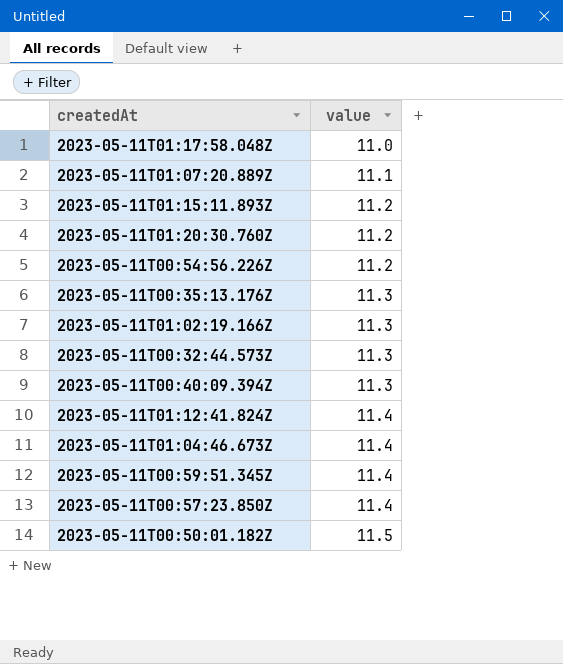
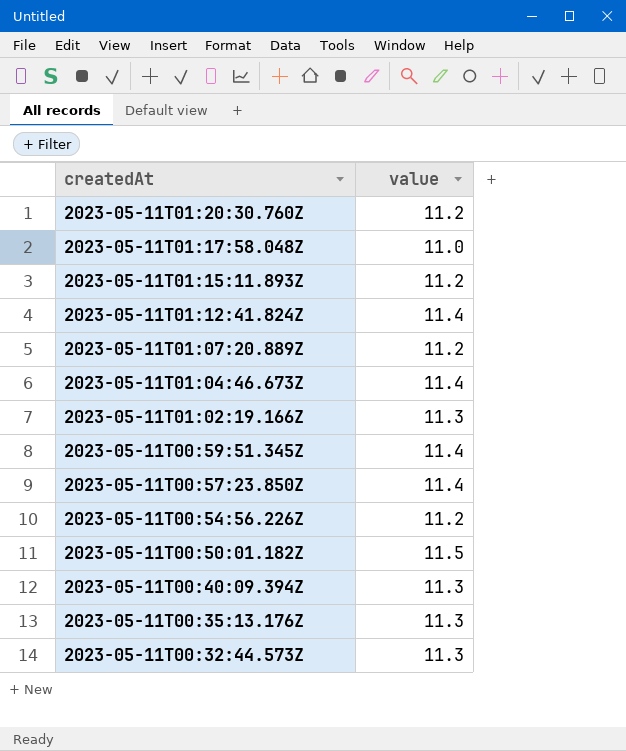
row order: value ascending -> createdAt descending
2023-05-11T01:07:20.889Z | value: 11.1 -> 11.2

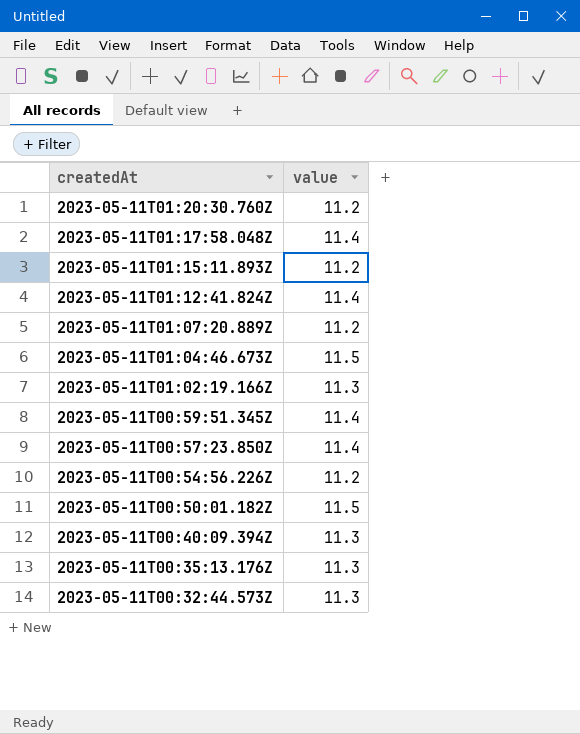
2023-05-11T01:17:58.048Z | value: 11.0 -> 11.4
2023-05-11T01:04:46.673Z | value: 11.4 -> 11.5

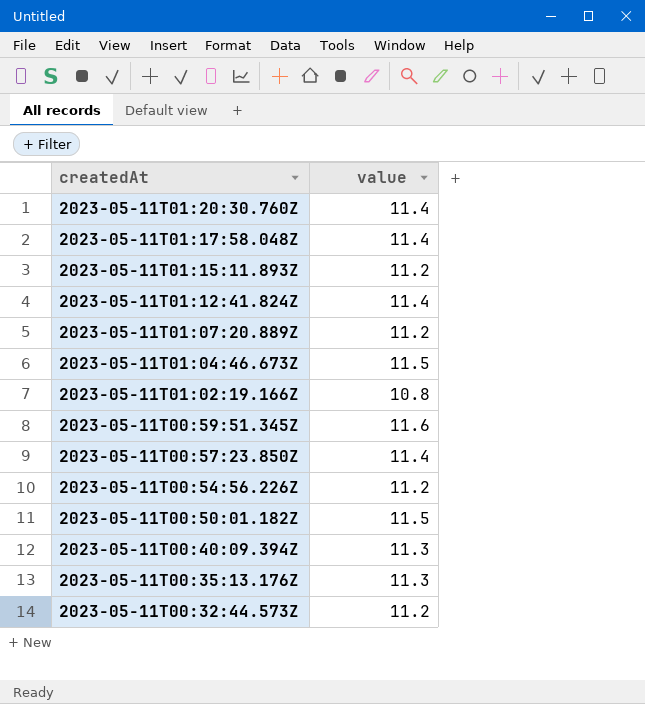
2023-05-11T01:20:30.760Z | value: 11.2 -> 11.4
2023-05-11T01:02:19.166Z | value: 11.3 -> 10.8
2023-05-11T00:59:51.345Z | value: 11.4 -> 11.6
2023-05-11T00:32:44.573Z | value: 11.3 -> 11.2

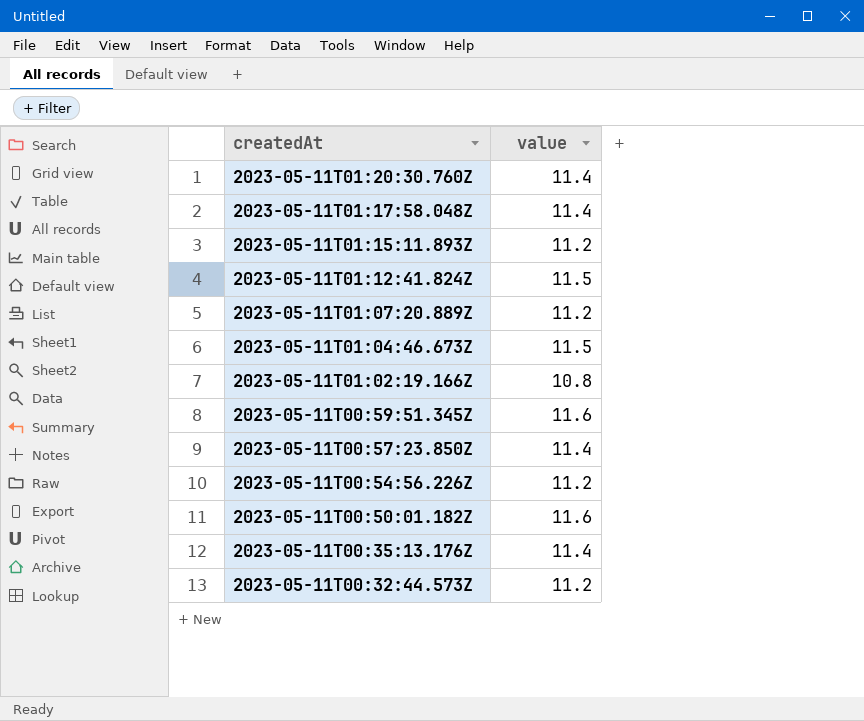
row 2023-05-11T00:40:09.394Z: 11.3 -> none
2023-05-11T01:12:41.824Z | value: 11.4 -> 11.5
2023-05-11T00:50:01.182Z | value: 11.5 -> 11.6
2023-05-11T00:35:13.176Z | value: 11.3 -> 11.4

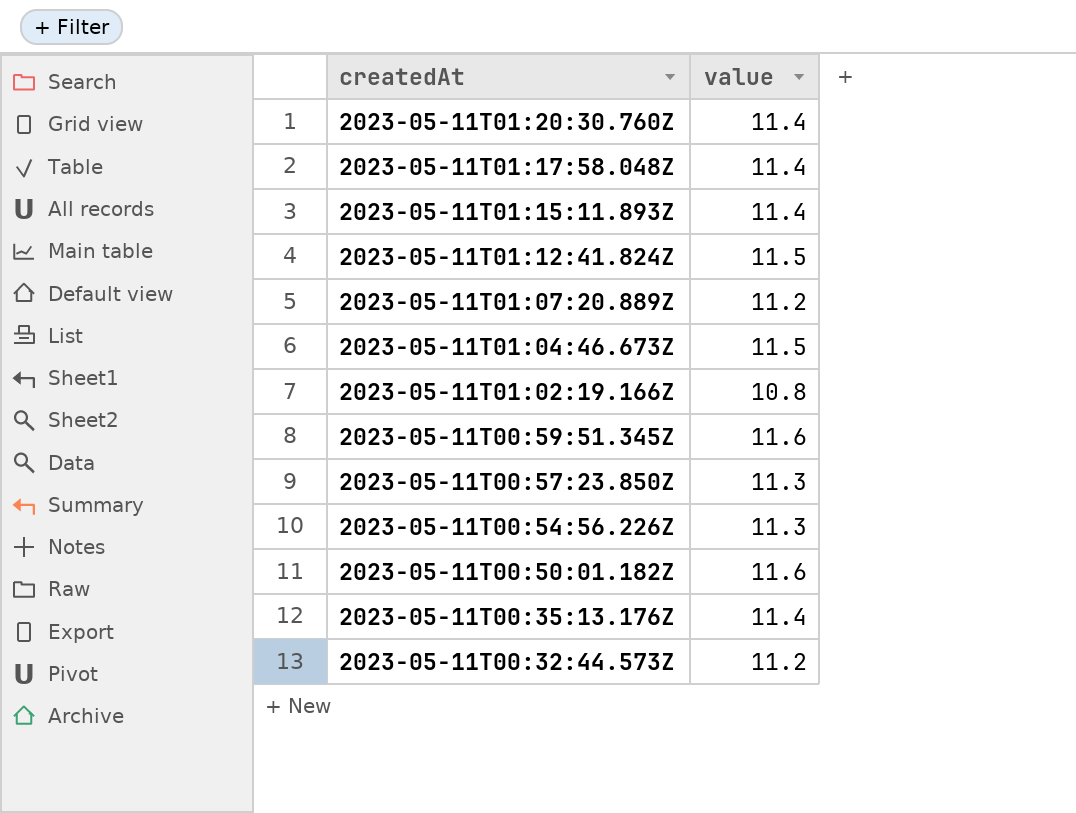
2023-05-11T01:15:11.893Z | value: 11.2 -> 11.4
2023-05-11T00:57:23.850Z | value: 11.4 -> 11.3
2023-05-11T00:54:56.226Z | value: 11.2 -> 11.3

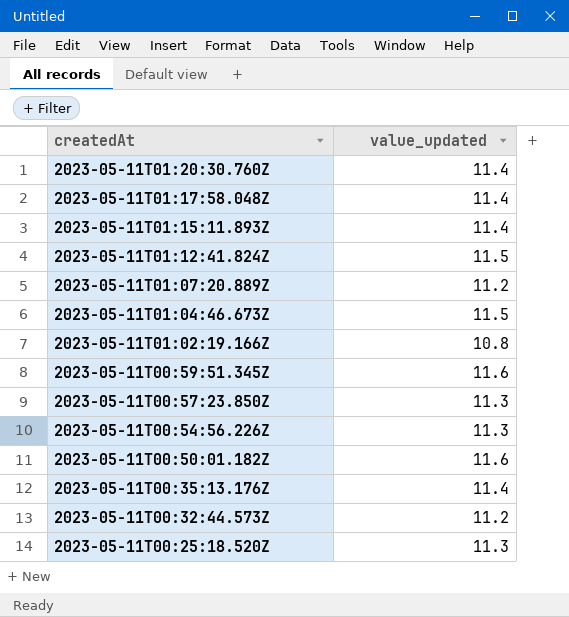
column name: value -> value_updated
row 2023-05-11T00:25:18.520Z: none -> 11.3

